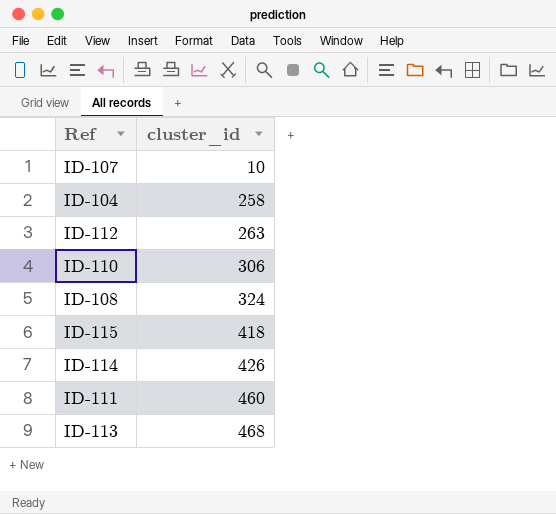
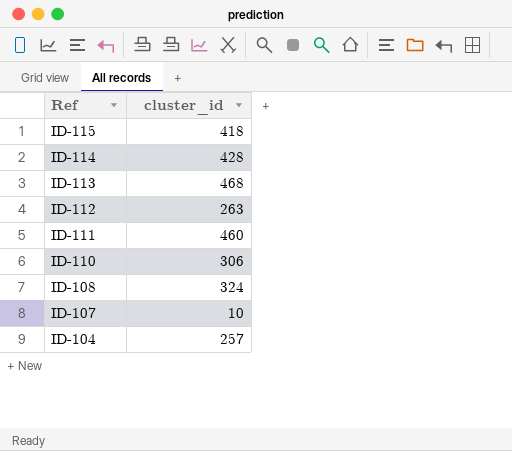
row order: cluster_id ascending -> Ref descending
ID-114 | cluster_id: 426 -> 428
ID-104 | cluster_id: 258 -> 257

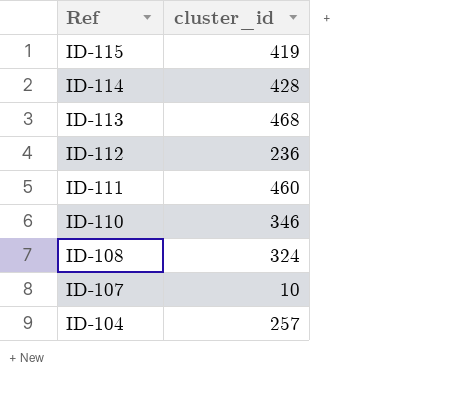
ID-115 | cluster_id: 418 -> 419
ID-112 | cluster_id: 263 -> 236
ID-110 | cluster_id: 306 -> 346

